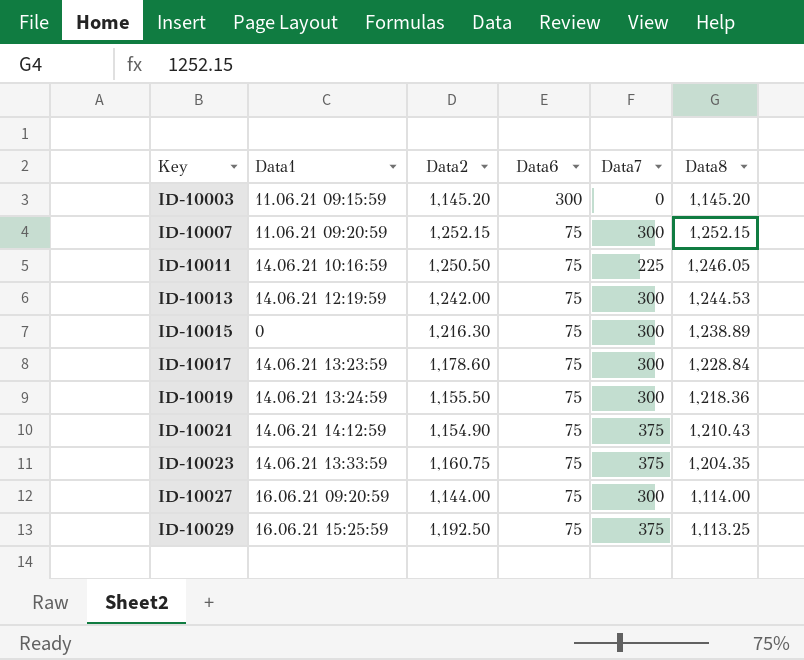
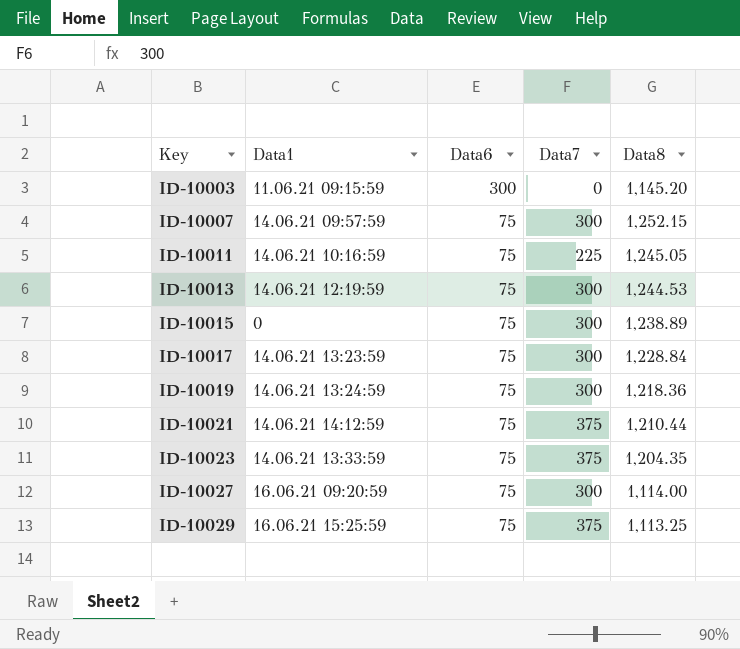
column Data2 | position: 3 -> none
ID-10007 | Data1: 11.06.21 09:20:59 -> 14.06.21 09:57:59
ID-10011 | Data8: 1,246.05 -> 1,245.05
ID-10021 | Data8: 1,210.43 -> 1,210.44

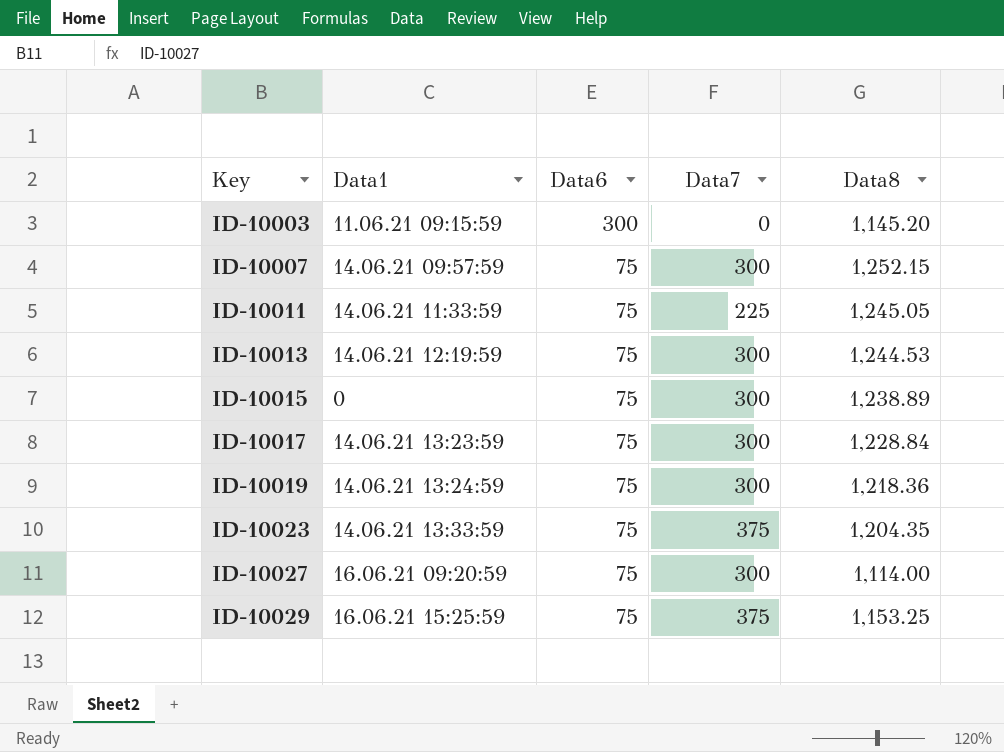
row ID-10021: 14.06.21 14:12:59 | 75 | 375 | 1,210.44 -> none
ID-10011 | Data1: 14.06.21 10:16:59 -> 14.06.21 11:33:59
ID-10029 | Data8: 1,113.25 -> 1,153.25

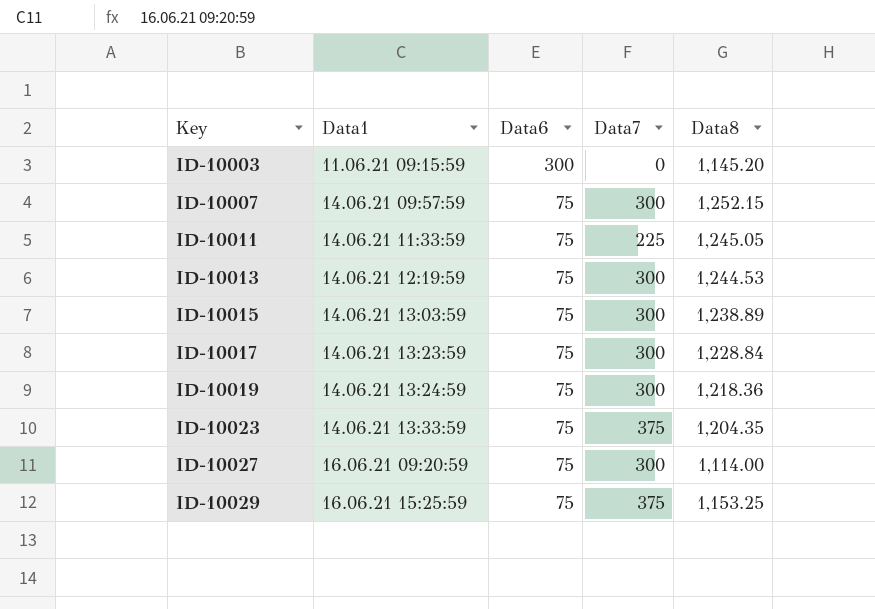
ID-10015 | Data1: 0 -> 14.06.21 13:03:59

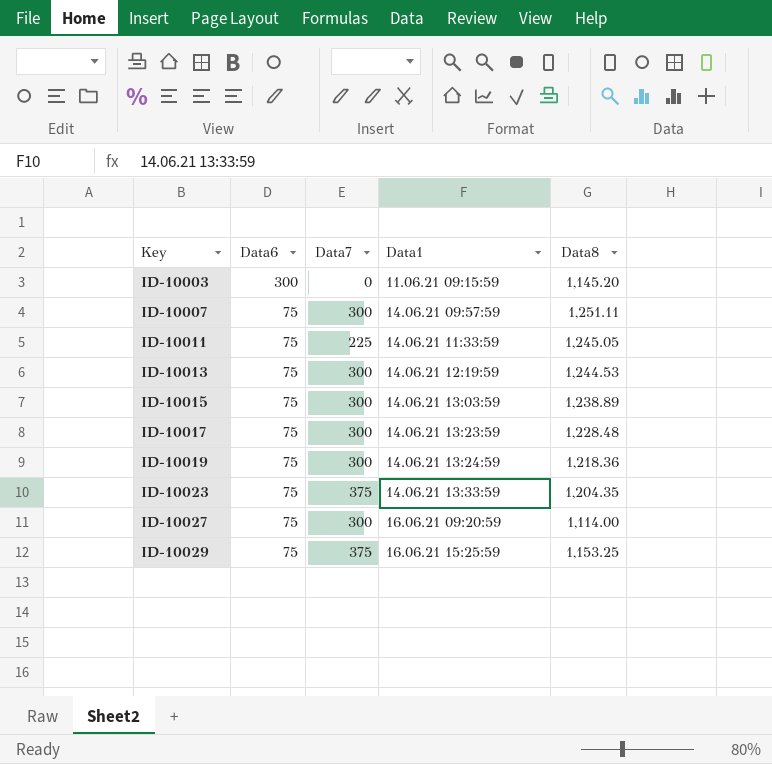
column Data1 | position: 2 -> 4
ID-10007 | Data8: 1,252.15 -> 1,251.11
ID-10017 | Data8: 1,228.84 -> 1,228.48

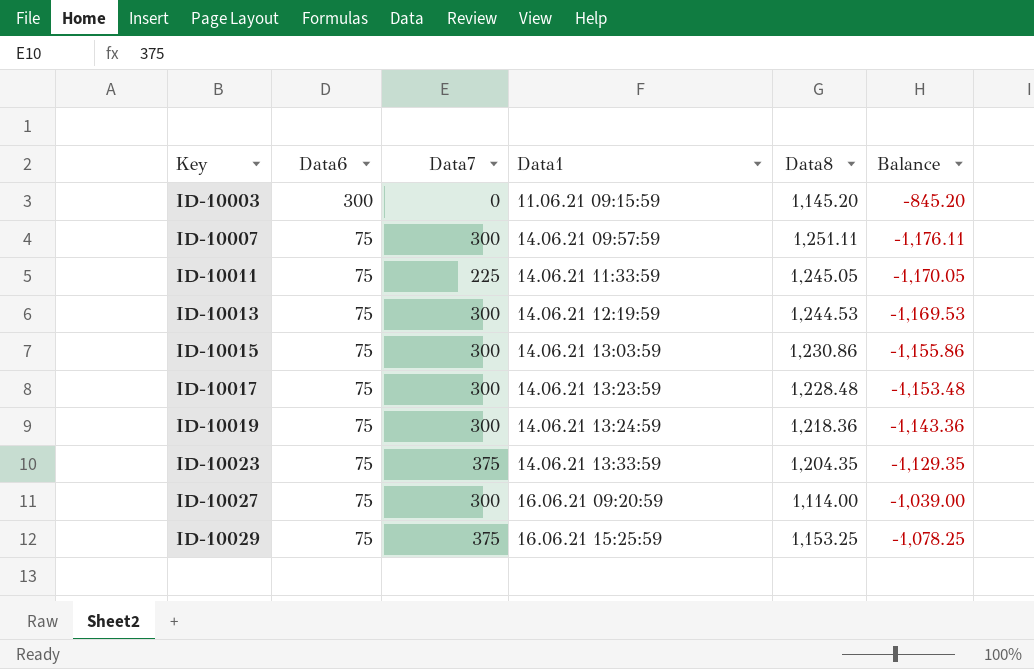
column Balance | formula: none -> [Data6] - [Data8]
ID-10015 | Data8: 1,238.89 -> 1,230.86

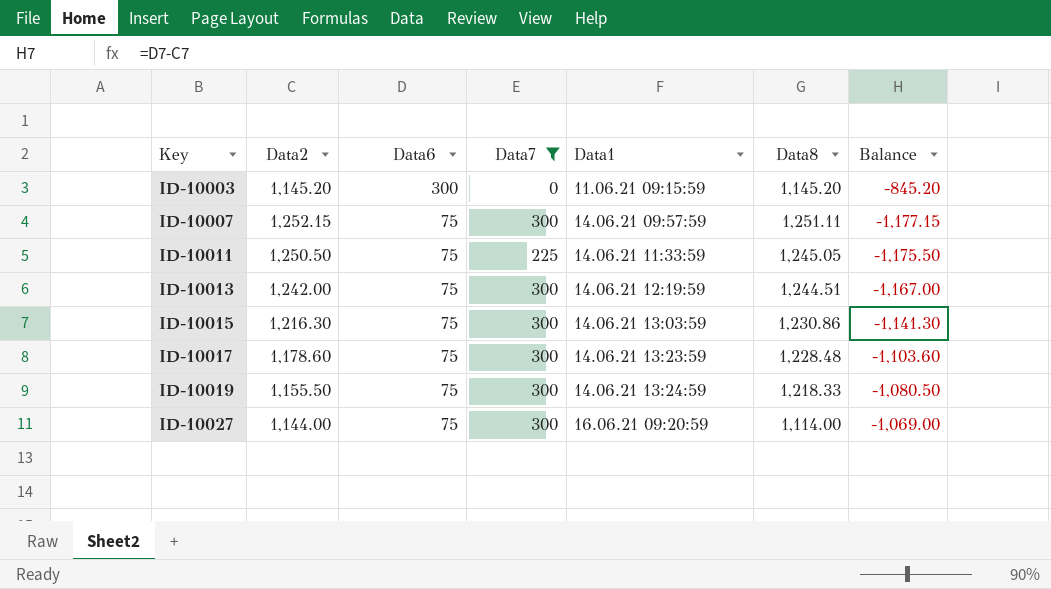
filter: none -> Data7 != 375
column Data2 | position: none -> 2
column Balance | formula: [Data6] - [Data8] -> [Data6] - [Data2]
ID-10013 | Data8: 1,244.53 -> 1,244.51
ID-10019 | Data8: 1,218.36 -> 1,218.33

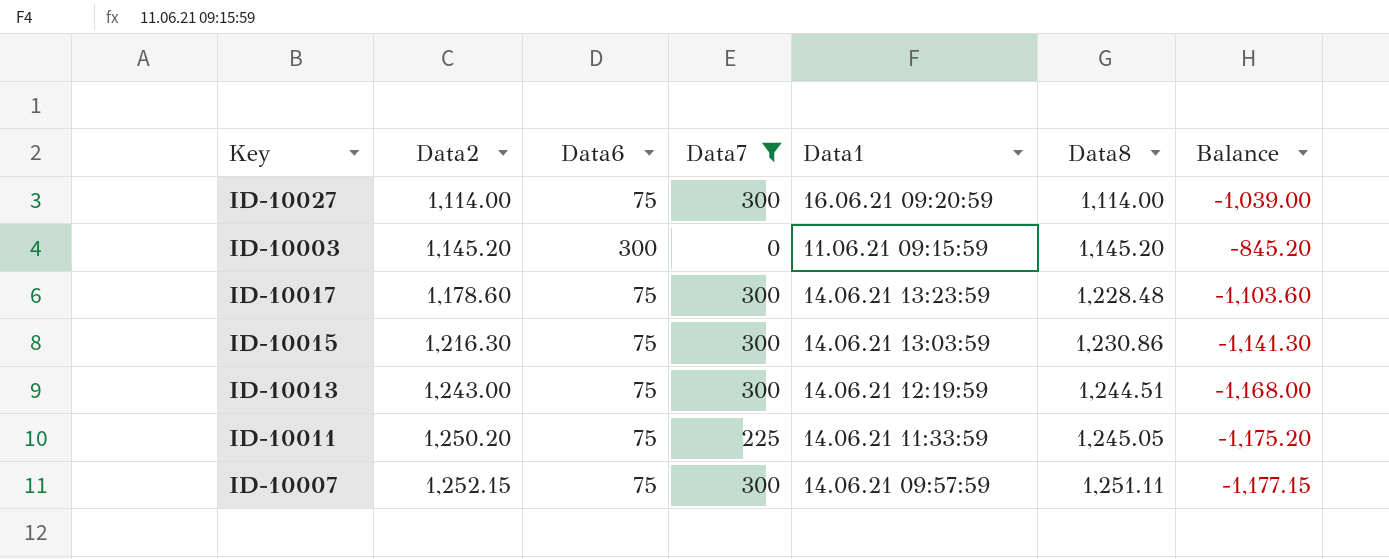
row order: Key ascending -> Data2 ascending
row ID-10019: 1,155.50 | 75 | 300 | 14.06.21 13:24:59 | 1,218.33 | -1,080.50 -> none
ID-10027 | Data2: 1,144.00 -> 1,114.00
ID-10027 | Balance: -1,069.00 -> -1,039.00
ID-10013 | Data2: 1,242.00 -> 1,243.00
ID-10013 | Balance: -1,167.00 -> -1,168.00
ID-10011 | Data2: 1,250.50 -> 1,250.20
ID-10011 | Balance: -1,175.50 -> -1,175.20

